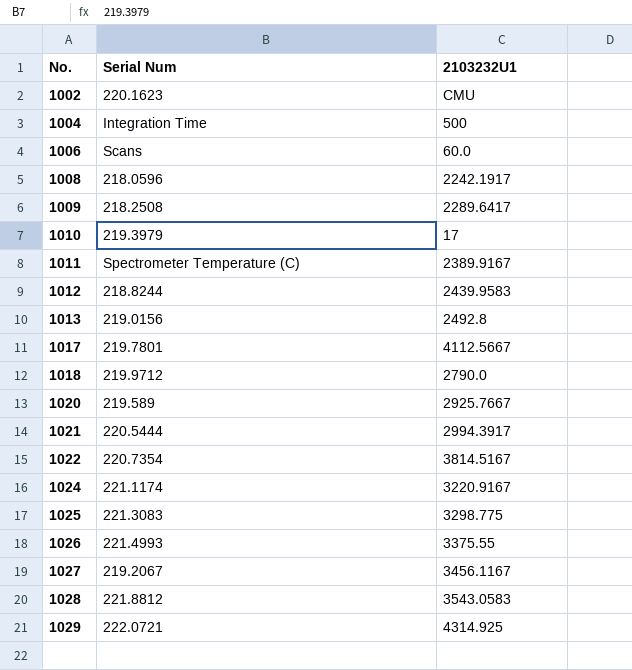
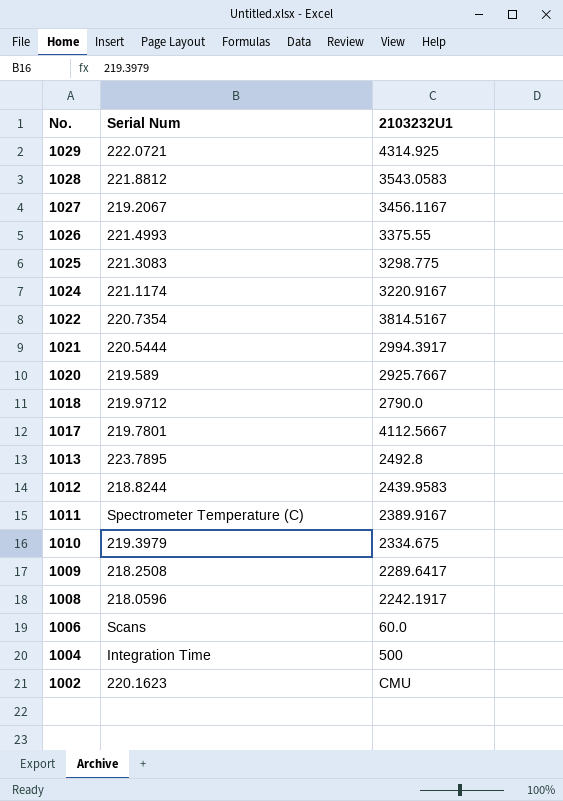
row order: No. ascending -> No. descending
1013 | Serial Num: 219.0156 -> 223.7895
1010 | 2103232U1: 17 -> 2334.675

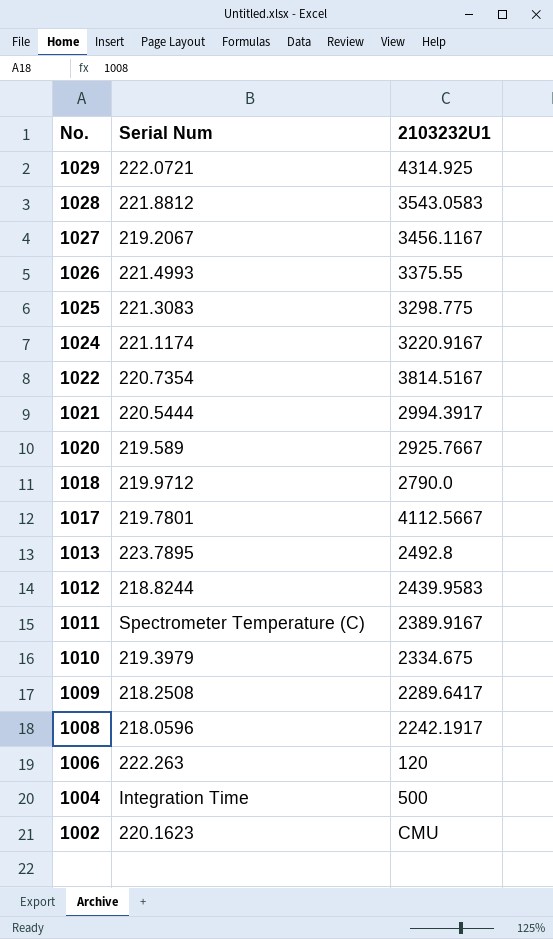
1006 | Serial Num: Scans -> 222.263
1006 | 2103232U1: 60.0 -> 120

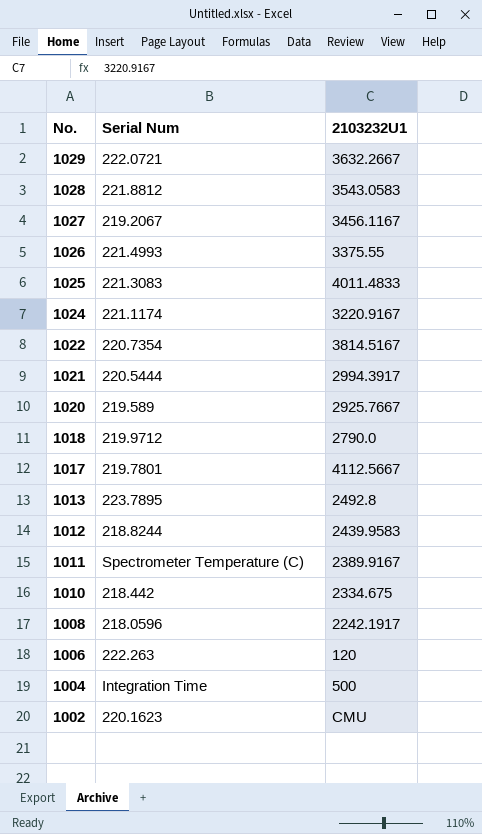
row 1009: 218.2508 | 2289.6417 -> none
1029 | 2103232U1: 4314.925 -> 3632.2667
1025 | 2103232U1: 3298.775 -> 4011.4833
1010 | Serial Num: 219.3979 -> 218.442

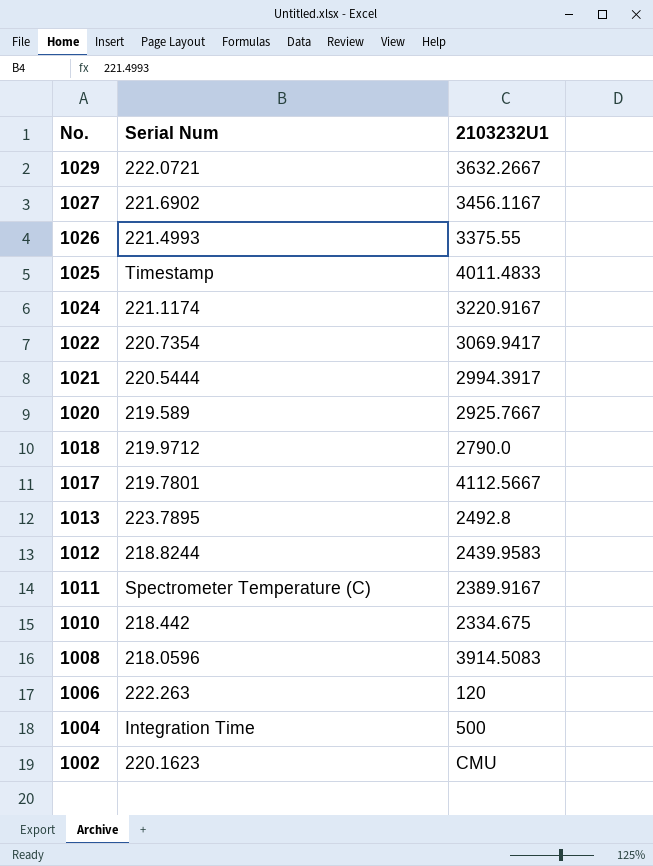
row 1028: 221.8812 | 3543.0583 -> none
1027 | Serial Num: 219.2067 -> 221.6902
1025 | Serial Num: 221.3083 -> Timestamp
1022 | 2103232U1: 3814.5167 -> 3069.9417
1008 | 2103232U1: 2242.1917 -> 3914.5083

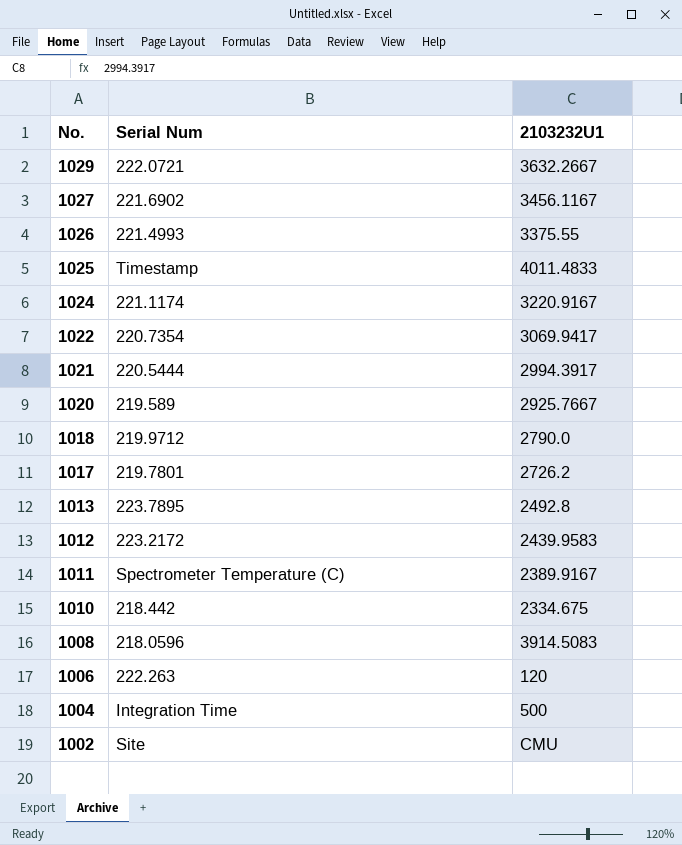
1017 | 2103232U1: 4112.5667 -> 2726.2
1012 | Serial Num: 218.8244 -> 223.2172
1002 | Serial Num: 220.1623 -> Site

